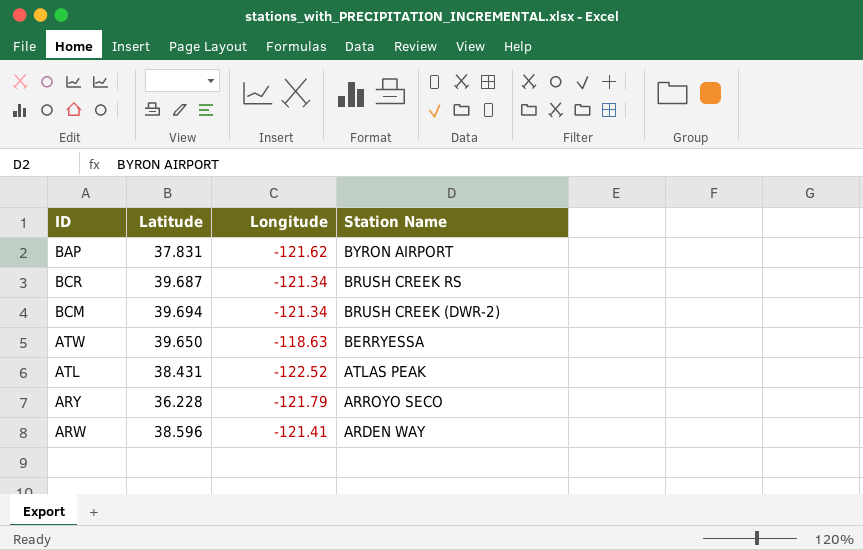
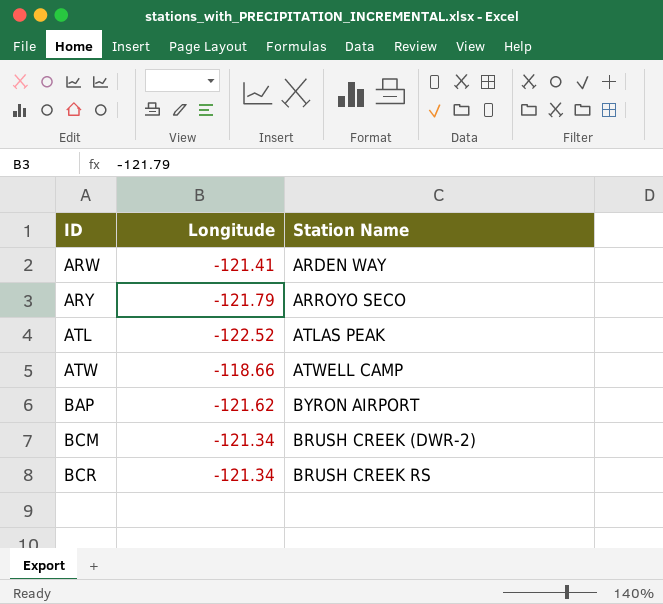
row order: Station Name descending -> ID ascending
column Latitude | position: 2 -> none
ATW | Longitude: -118.63 -> -118.66
ATW | Station Name: BERRYESSA -> ATWELL CAMP

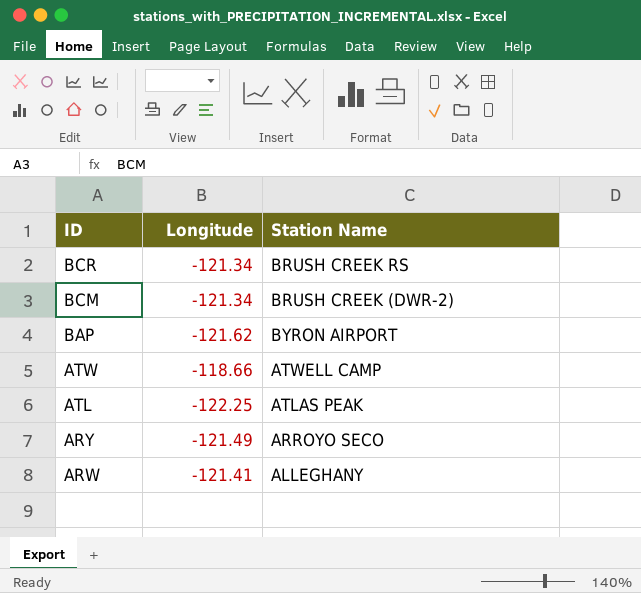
row order: ID ascending -> ID descending
ATL | Longitude: -122.52 -> -122.25
ARY | Longitude: -121.79 -> -121.49
ARW | Station Name: ARDEN WAY -> ALLEGHANY

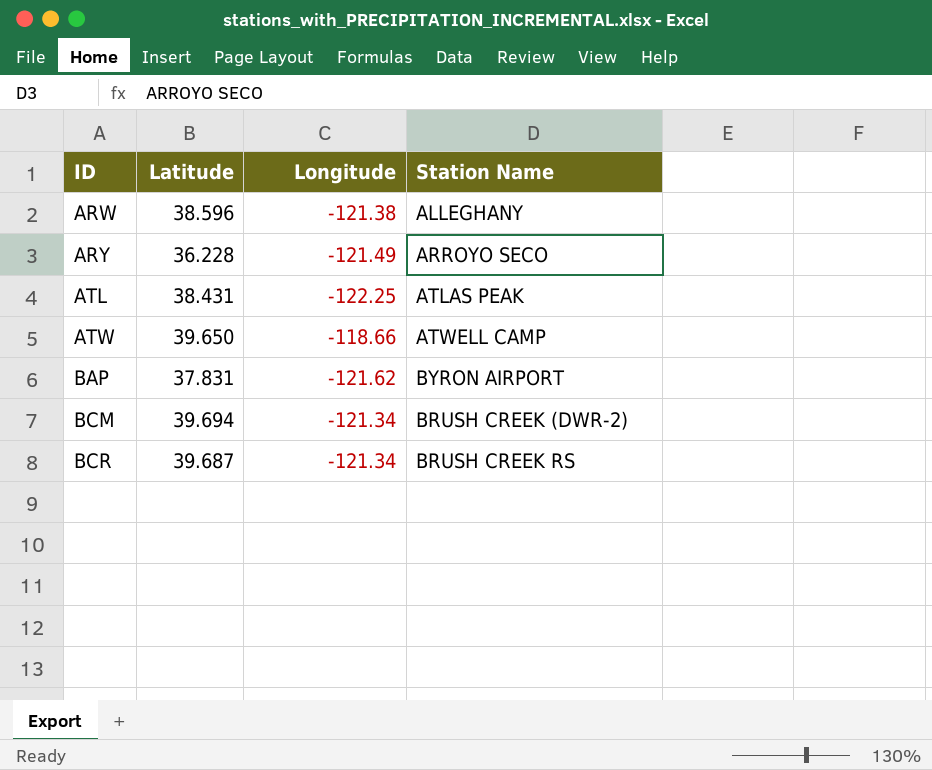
row order: ID descending -> ID ascending
column Latitude | position: none -> 2
ARW | Longitude: -121.41 -> -121.38

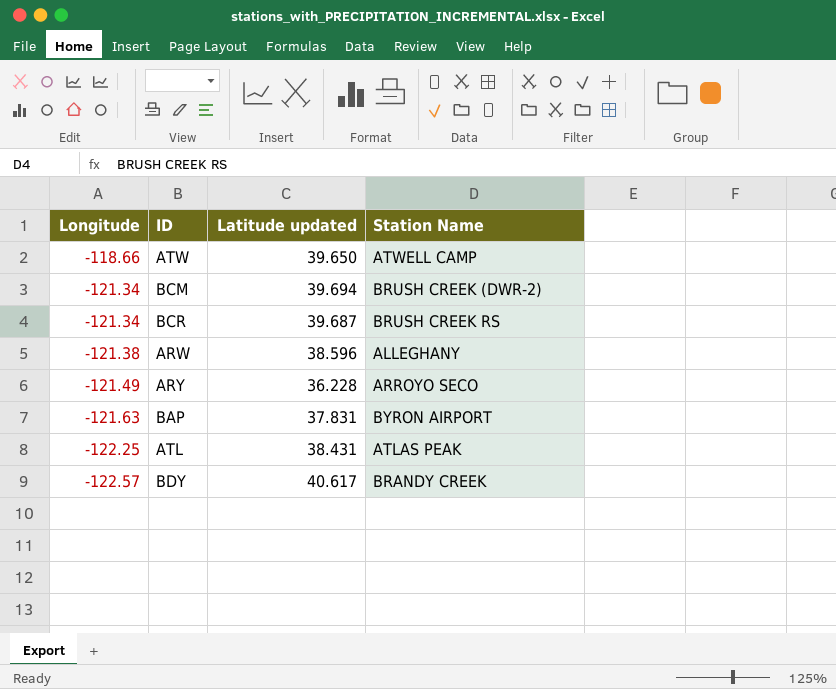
row order: ID ascending -> Longitude descending
column Longitude | position: 3 -> 1
column name: Latitude -> Latitude updated
BAP | Longitude: -121.62 -> -121.63
row BDY: none -> -122.57 | 40.617 | BRANDY CREEK

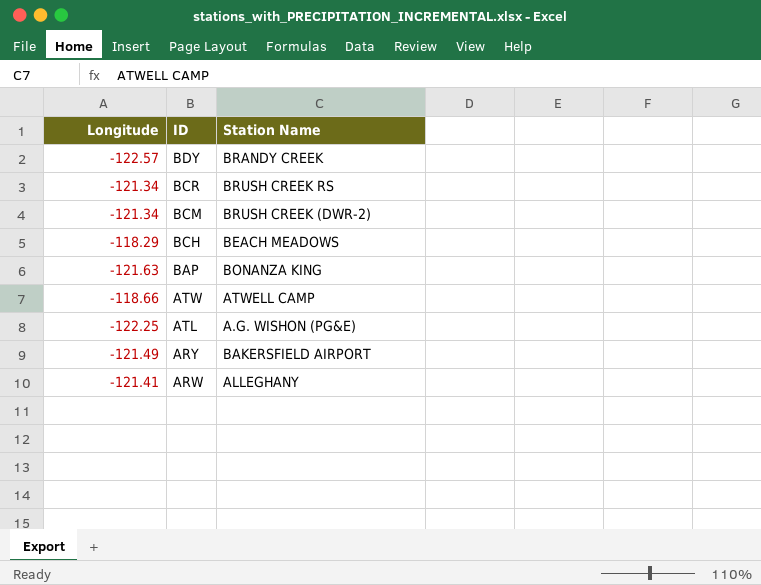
row order: Longitude descending -> ID descending
column Latitude updated | position: 3 -> none
row BCH: none -> -118.29 | BEACH MEADOWS
BAP | Station Name: BYRON AIRPORT -> BONANZA KING
ATL | Station Name: ATLAS PEAK -> A.G. WISHON (PG&E)
ARY | Station Name: ARROYO SECO -> BAKERSFIELD AIRPORT
ARW | Longitude: -121.38 -> -121.41

